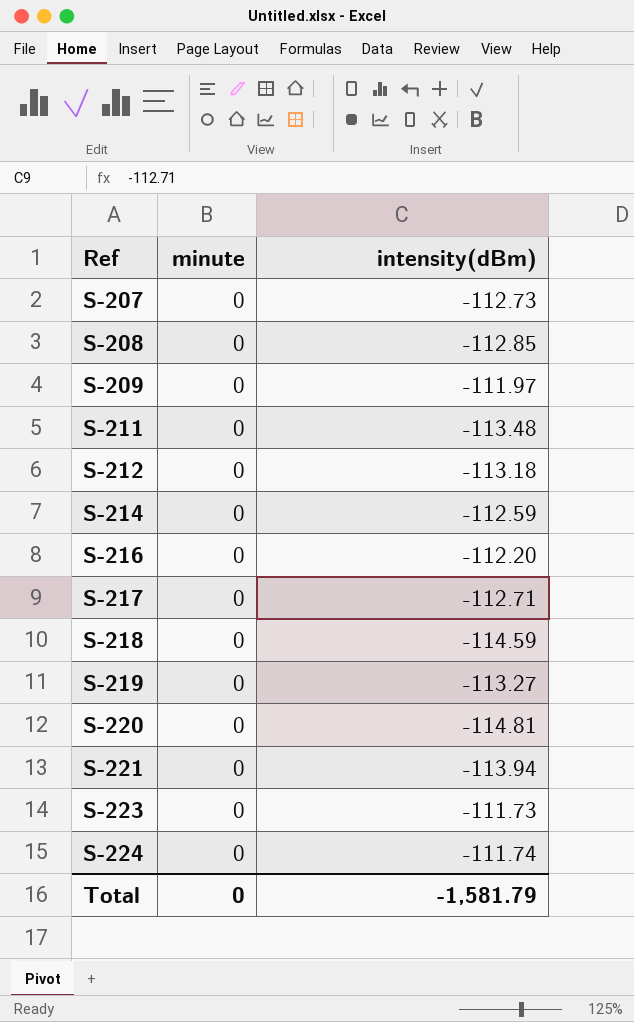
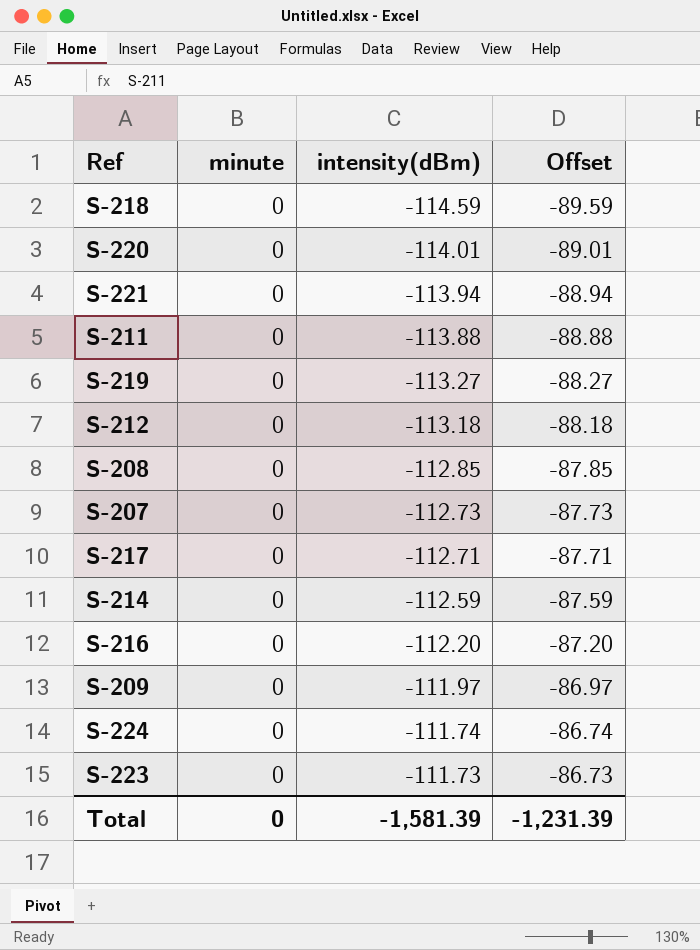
row order: Ref ascending -> intensity(dBm) ascending
column Offset | formula: none -> [intensity(dBm)] + 25
S-220 | intensity(dBm): -114.81 -> -114.01
S-211 | intensity(dBm): -113.48 -> -113.88
Total | intensity(dBm): -1,581.79 -> -1,581.39

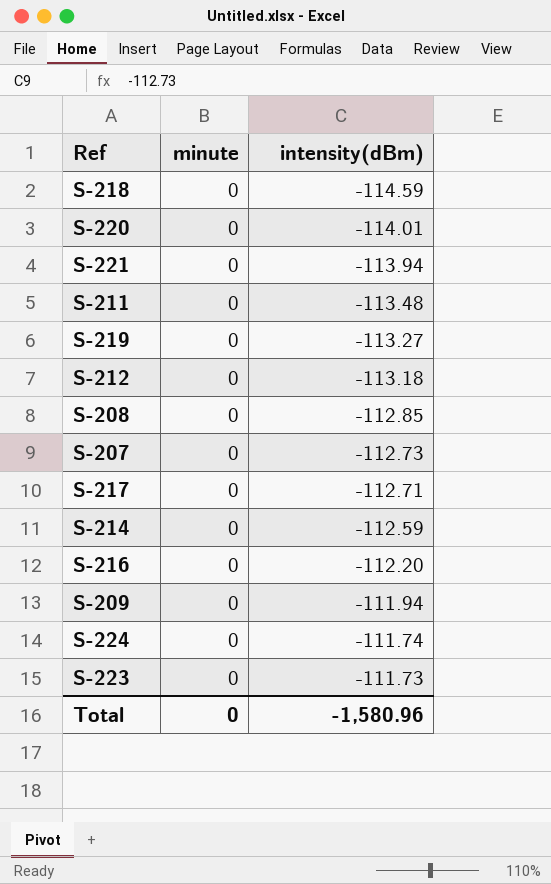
column Offset | formula: [intensity(dBm)] + 25 -> none
S-211 | intensity(dBm): -113.88 -> -113.48
S-209 | intensity(dBm): -111.97 -> -111.94
Total | intensity(dBm): -1,581.39 -> -1,580.96

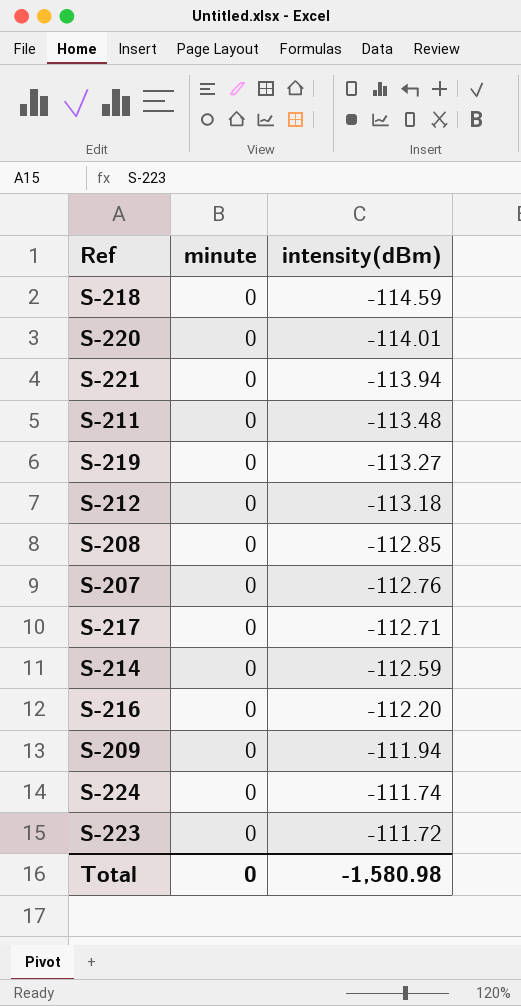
S-207 | intensity(dBm): -112.73 -> -112.76
S-223 | intensity(dBm): -111.73 -> -111.72
Total | intensity(dBm): -1,580.96 -> -1,580.98

